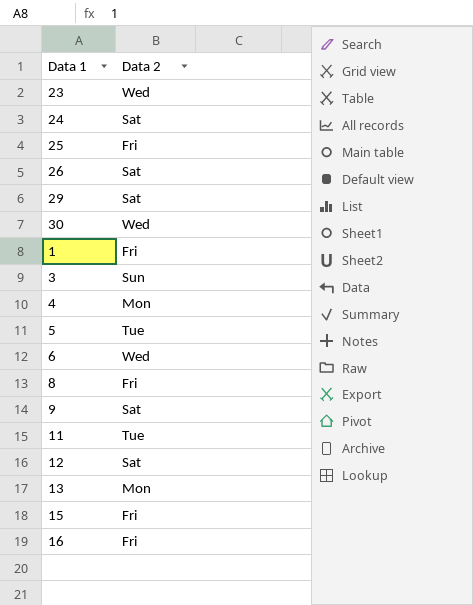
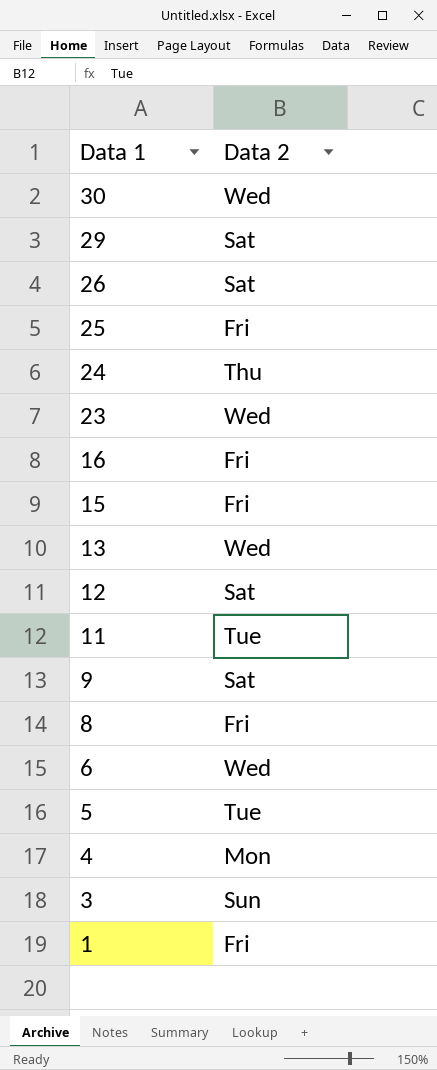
row order: none -> Data 1 descending
24 | Data 2: Sat -> Thu
13 | Data 2: Mon -> Wed

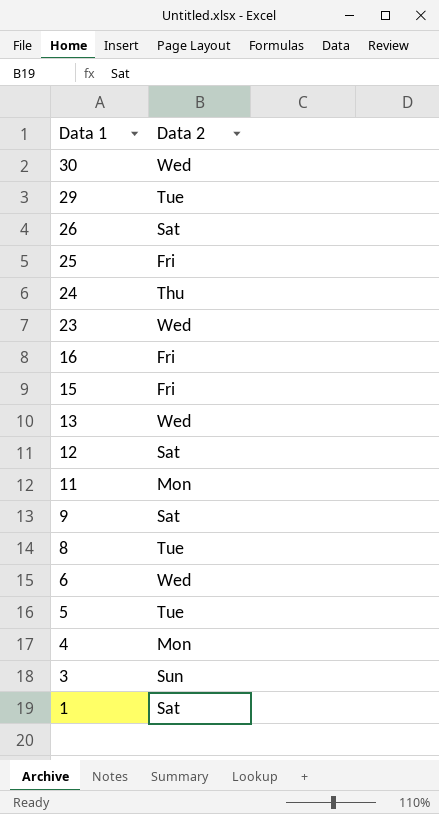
29 | Data 2: Sat -> Tue
11 | Data 2: Tue -> Mon
8 | Data 2: Fri -> Tue
1 | Data 2: Fri -> Sat

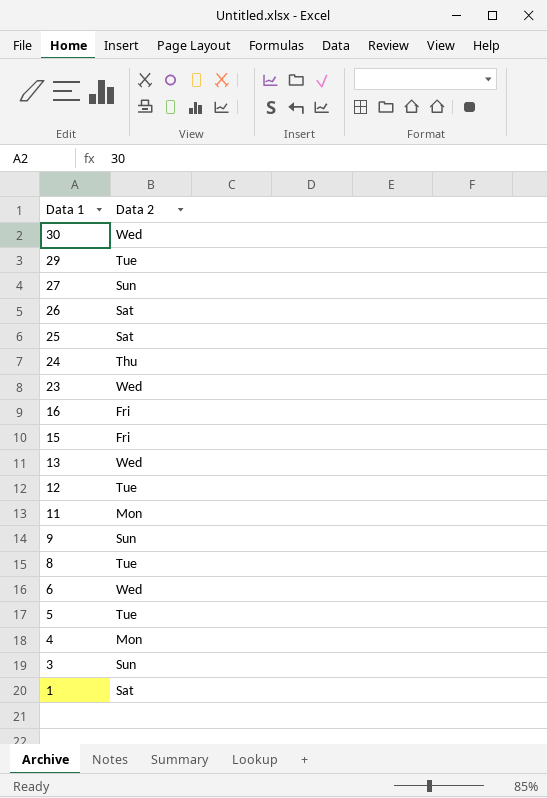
row 27: none -> Sun
25 | Data 2: Fri -> Sat
12 | Data 2: Sat -> Tue
9 | Data 2: Sat -> Sun

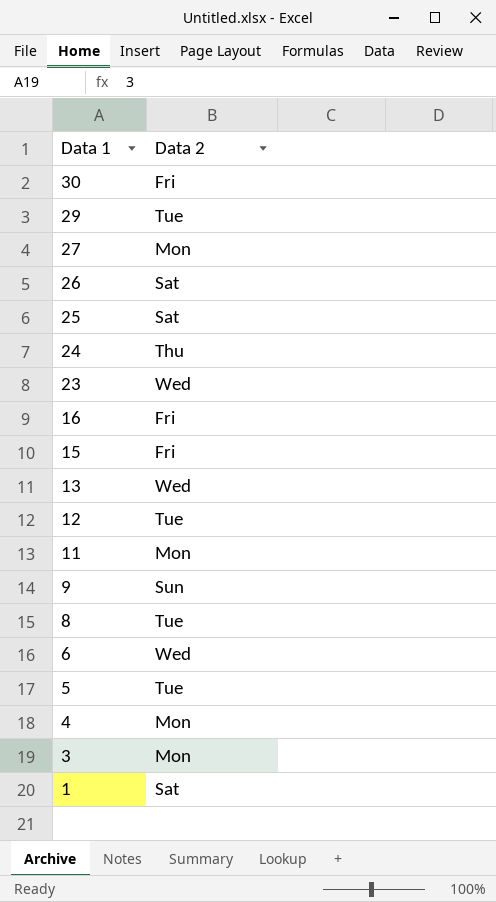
30 | Data 2: Wed -> Fri
27 | Data 2: Sun -> Mon
3 | Data 2: Sun -> Mon

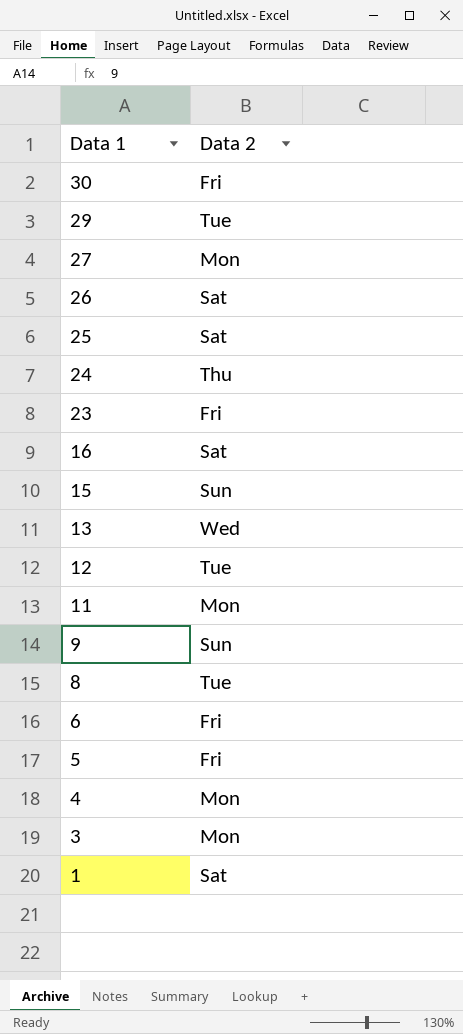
23 | Data 2: Wed -> Fri
16 | Data 2: Fri -> Sat
15 | Data 2: Fri -> Sun
6 | Data 2: Wed -> Fri
5 | Data 2: Tue -> Fri

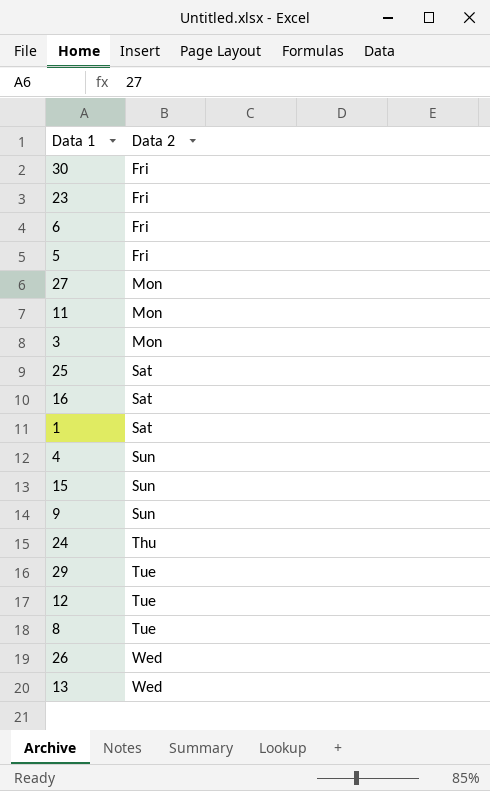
row order: Data 1 descending -> Data 2 ascending
4 | Data 2: Mon -> Sun
26 | Data 2: Sat -> Wed

